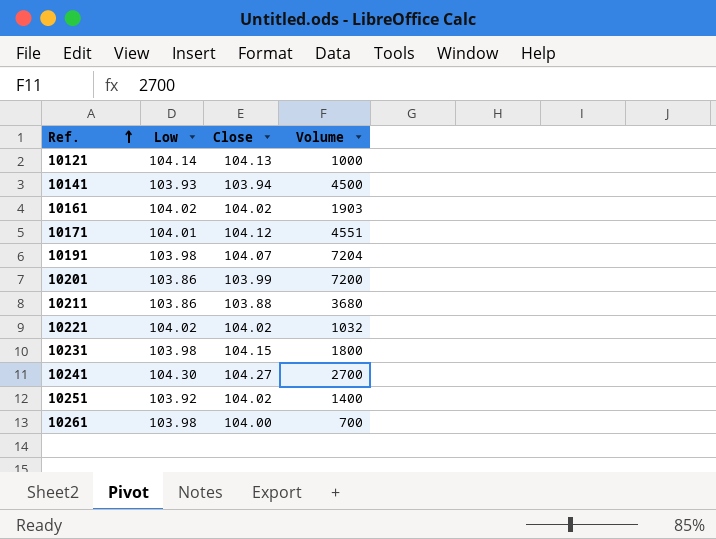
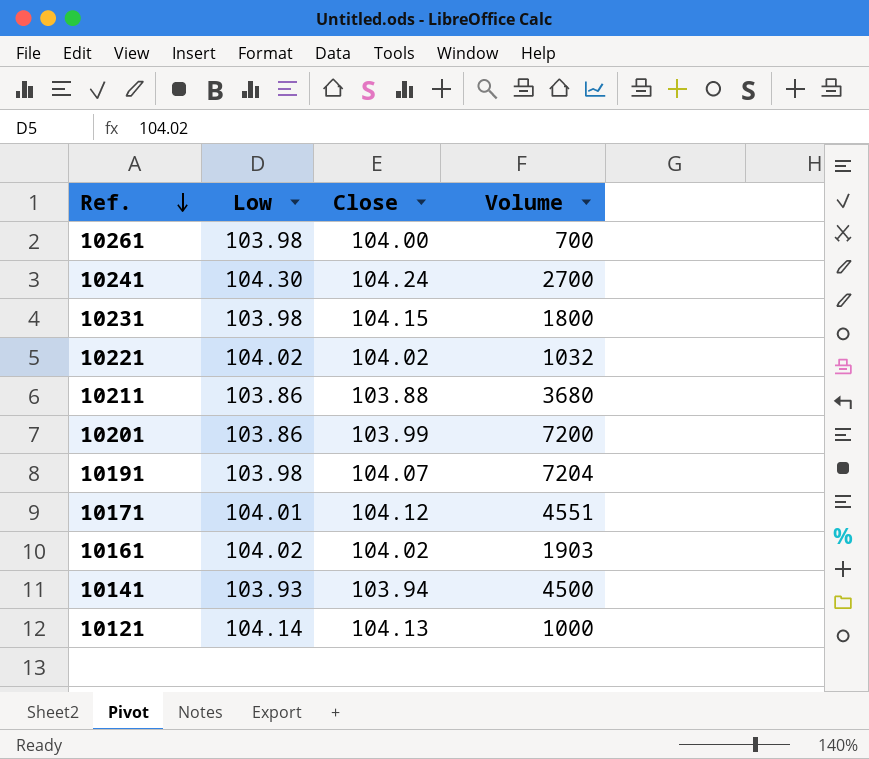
row order: Ref. ascending -> Ref. descending
row 10251: 103.92 | 104.02 | 1400 -> none
10241 | Close: 104.27 -> 104.24

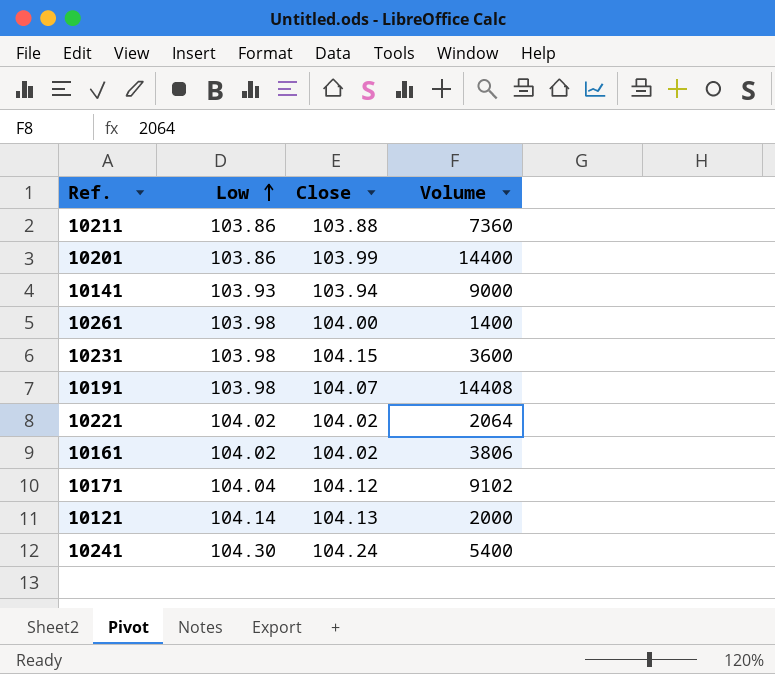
row order: Ref. descending -> Low ascending
10211 | Volume: 3680 -> 7360
10201 | Volume: 7200 -> 14400
10141 | Volume: 4500 -> 9000
10261 | Volume: 700 -> 1400
10231 | Volume: 1800 -> 3600
10191 | Volume: 7204 -> 14408
10221 | Volume: 1032 -> 2064
10161 | Volume: 1903 -> 3806
10171 | Low: 104.01 -> 104.04
10171 | Volume: 4551 -> 9102
10121 | Volume: 1000 -> 2000
10241 | Volume: 2700 -> 5400

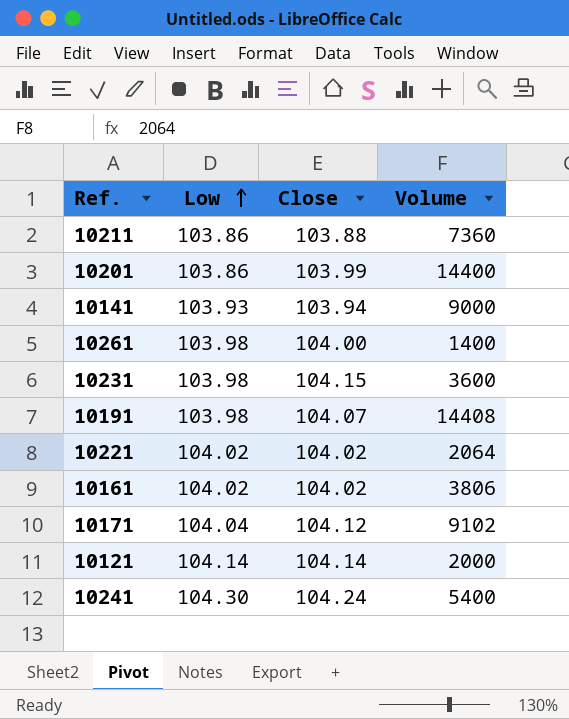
10121 | Close: 104.13 -> 104.14

